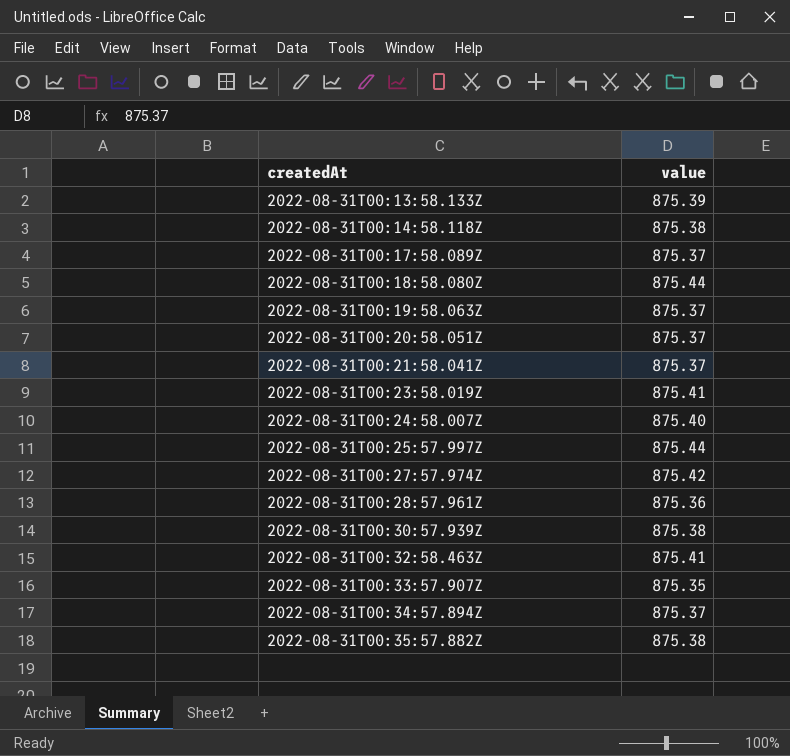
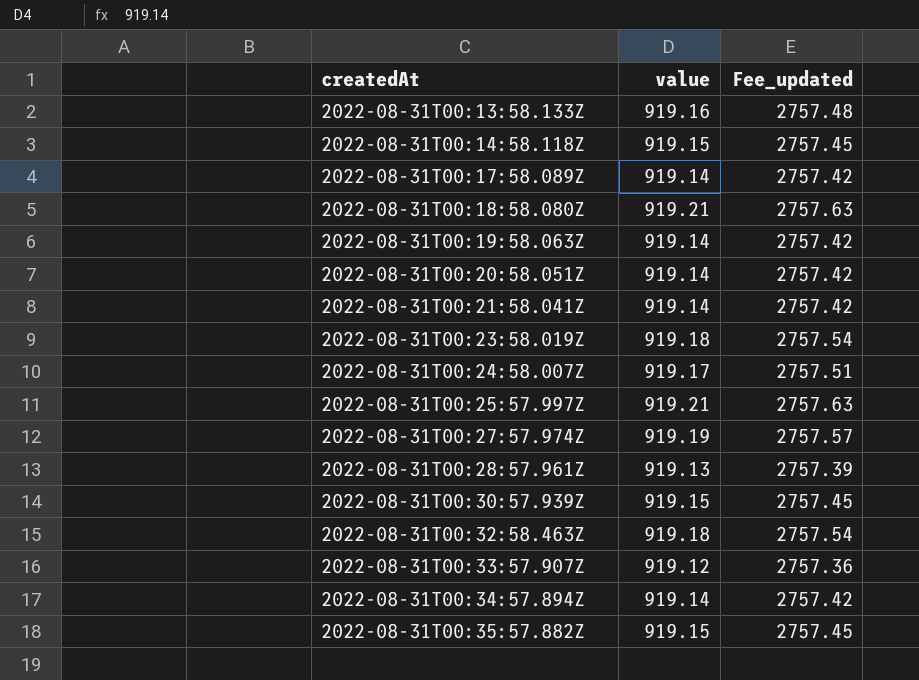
column Fee_updated | formula: none -> [value] * 3
2022-08-31T00:13:58.133Z | value: 875.39 -> 919.16
2022-08-31T00:14:58.118Z | value: 875.38 -> 919.15
2022-08-31T00:17:58.089Z | value: 875.37 -> 919.14
2022-08-31T00:18:58.080Z | value: 875.44 -> 919.21
2022-08-31T00:19:58.063Z | value: 875.37 -> 919.14
2022-08-31T00:20:58.051Z | value: 875.37 -> 919.14
2022-08-31T00:21:58.041Z | value: 875.37 -> 919.14
2022-08-31T00:23:58.019Z | value: 875.41 -> 919.18
2022-08-31T00:24:58.007Z | value: 875.40 -> 919.17
2022-08-31T00:25:57.997Z | value: 875.44 -> 919.21
2022-08-31T00:27:57.974Z | value: 875.42 -> 919.19
2022-08-31T00:28:57.961Z | value: 875.36 -> 919.13
2022-08-31T00:30:57.939Z | value: 875.38 -> 919.15
2022-08-31T00:32:58.463Z | value: 875.41 -> 919.18
2022-08-31T00:33:57.907Z | value: 875.35 -> 919.12
2022-08-31T00:34:57.894Z | value: 875.37 -> 919.14
2022-08-31T00:35:57.882Z | value: 875.38 -> 919.15

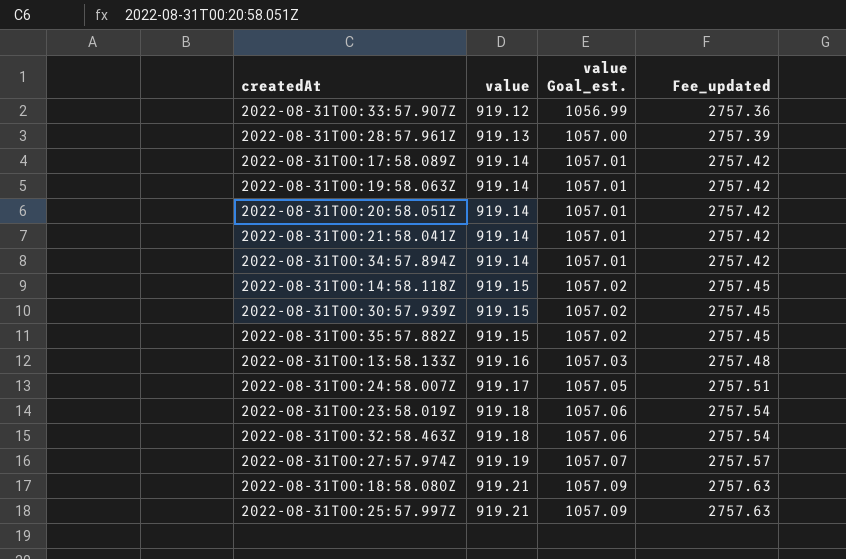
row order: createdAt ascending -> value ascending
column value Goal_est. | formula: none -> [value] * 1.15

